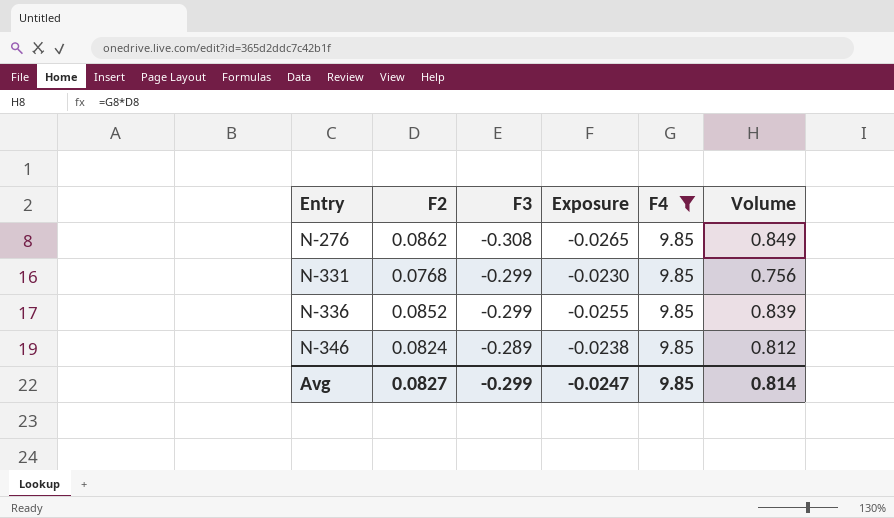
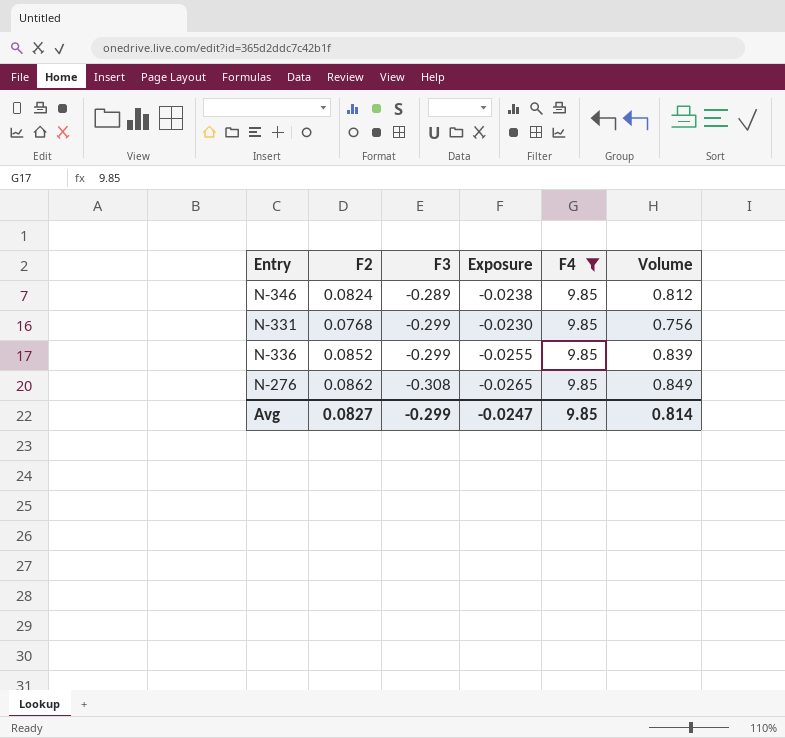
row order: Entry ascending -> F3 descending

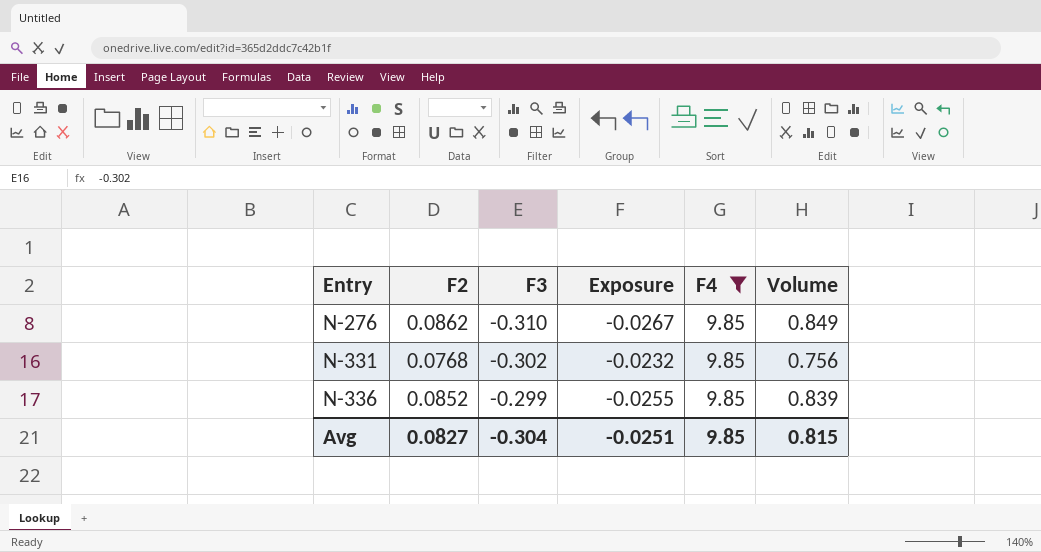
row order: F3 descending -> Entry ascending
row N-346: 0.0824 | -0.289 | -0.0238 | 9.85 | 0.812 -> none
N-276 | F3: -0.308 -> -0.310
N-276 | Exposure: -0.0265 -> -0.0267
N-331 | F3: -0.299 -> -0.302
N-331 | Exposure: -0.0230 -> -0.0232
Avg | F3: -0.299 -> -0.304
Avg | Exposure: -0.0247 -> -0.0251
Avg | Volume: 0.814 -> 0.815

